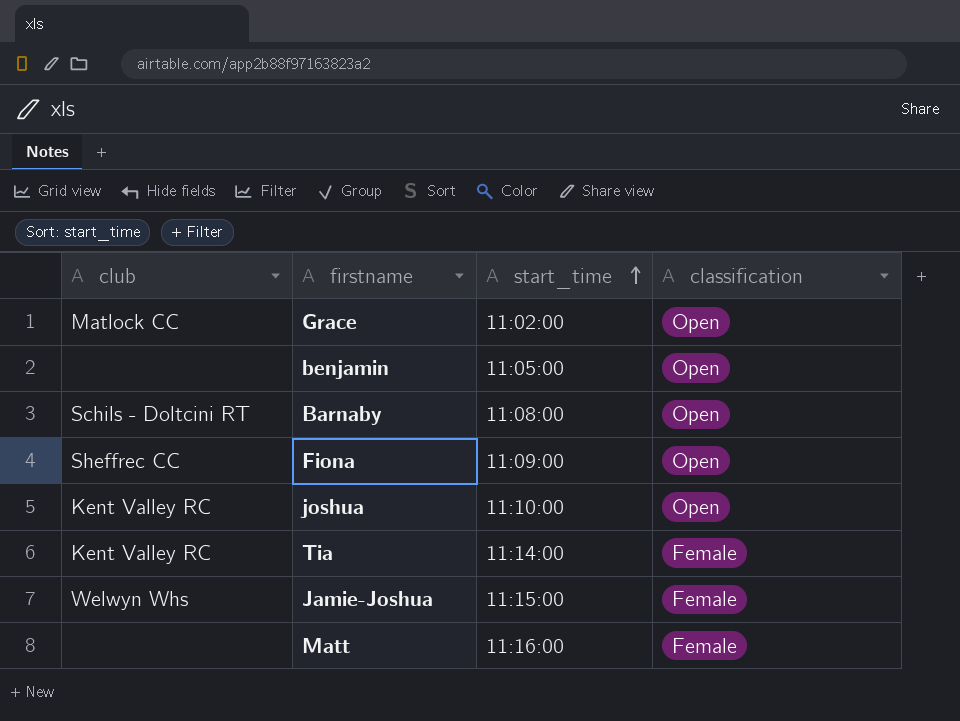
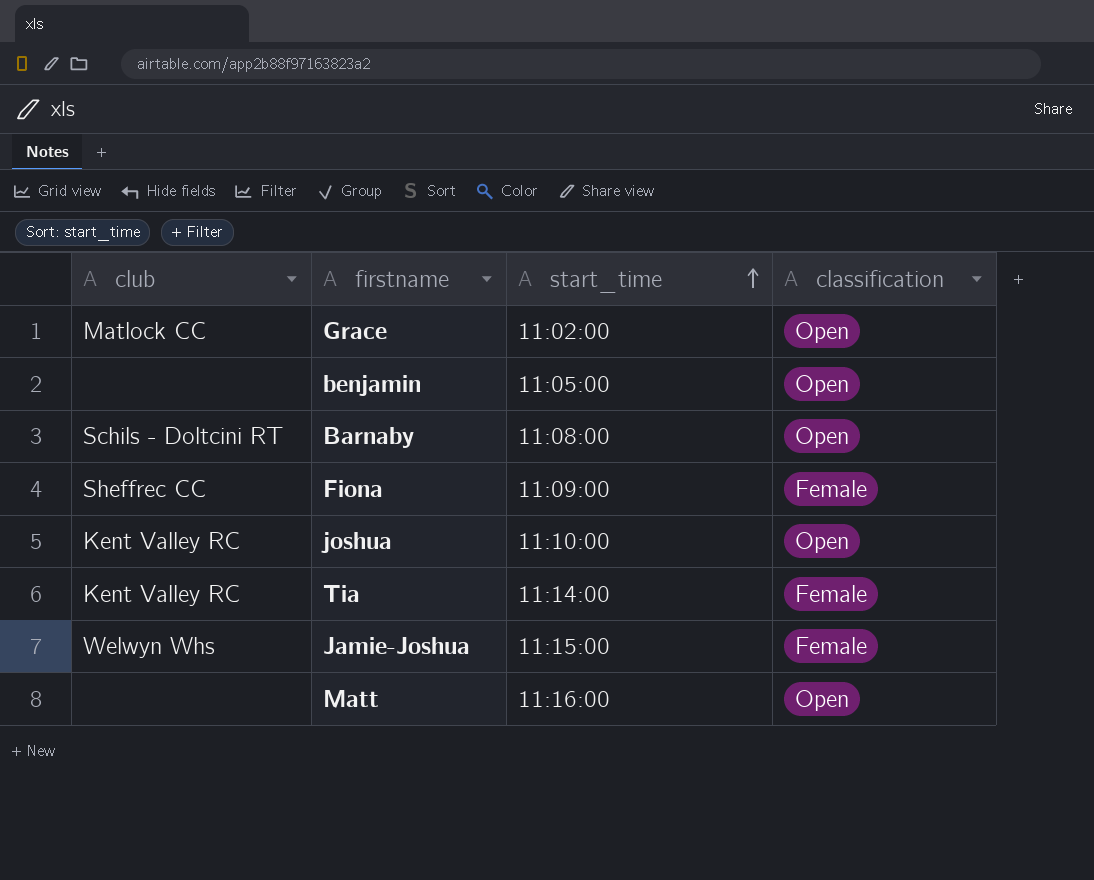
Fiona | classification: Open -> Female
Matt | classification: Female -> Open

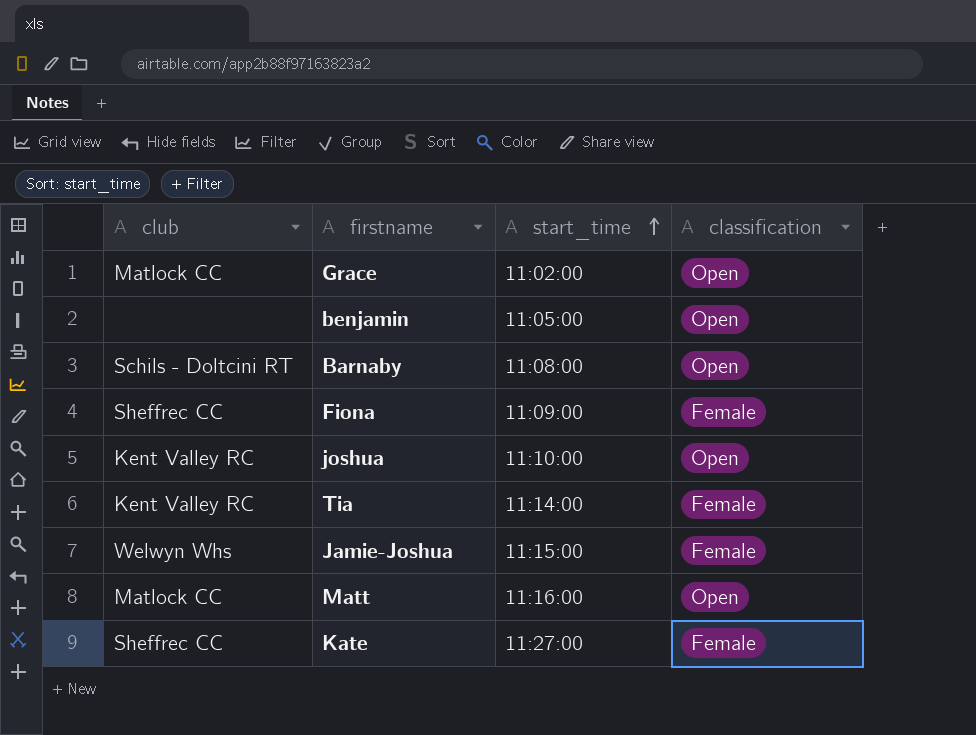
Matt | club: none -> Matlock CC
row Kate: none -> Sheffrec CC | 11:27:00 | Female

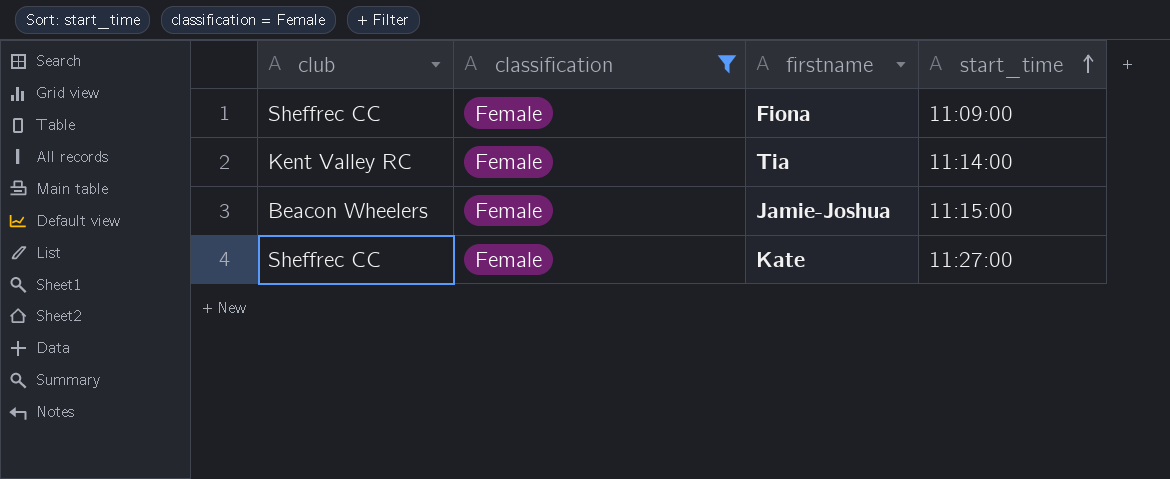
filter: none -> classification = Female
column classification | position: 4 -> 2
Jamie-Joshua | club: Welwyn Whs -> Beacon Wheelers

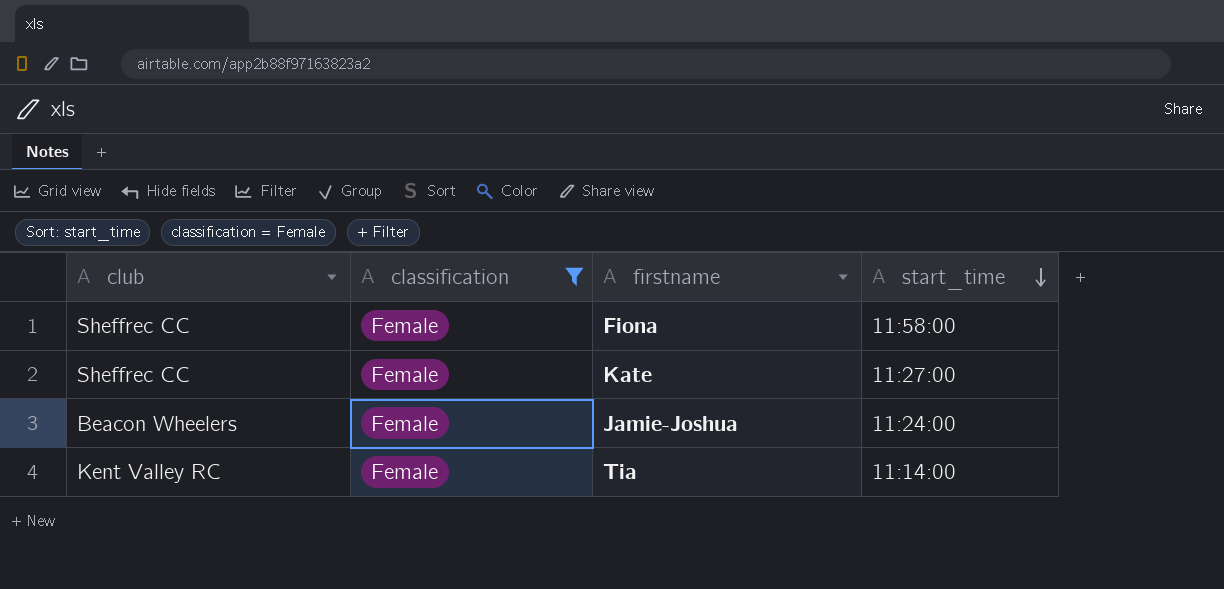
row order: start_time ascending -> start_time descending
Fiona | start_time: 11:09:00 -> 11:58:00
Jamie-Joshua | start_time: 11:15:00 -> 11:24:00

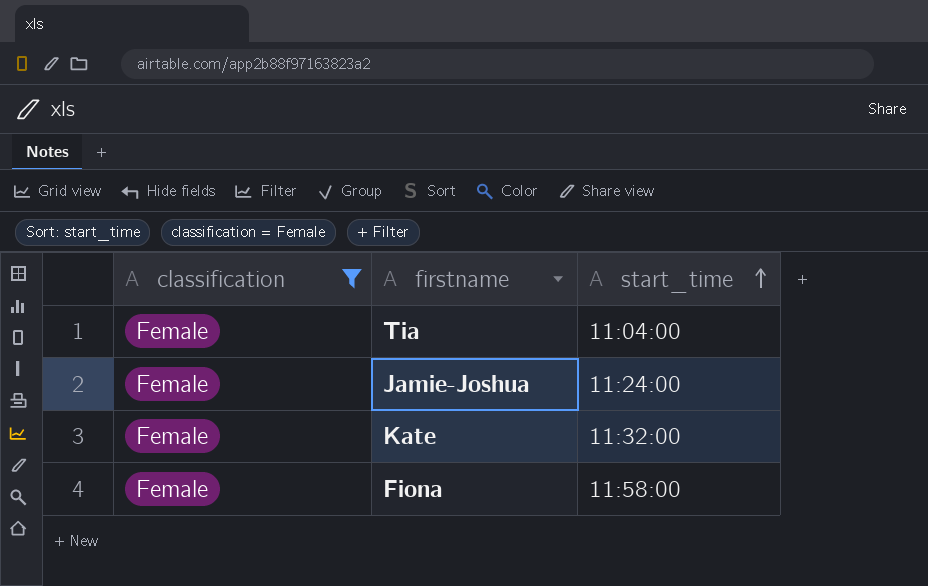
row order: start_time descending -> start_time ascending
column club | position: 1 -> none
Tia | start_time: 11:14:00 -> 11:04:00
Kate | start_time: 11:27:00 -> 11:32:00

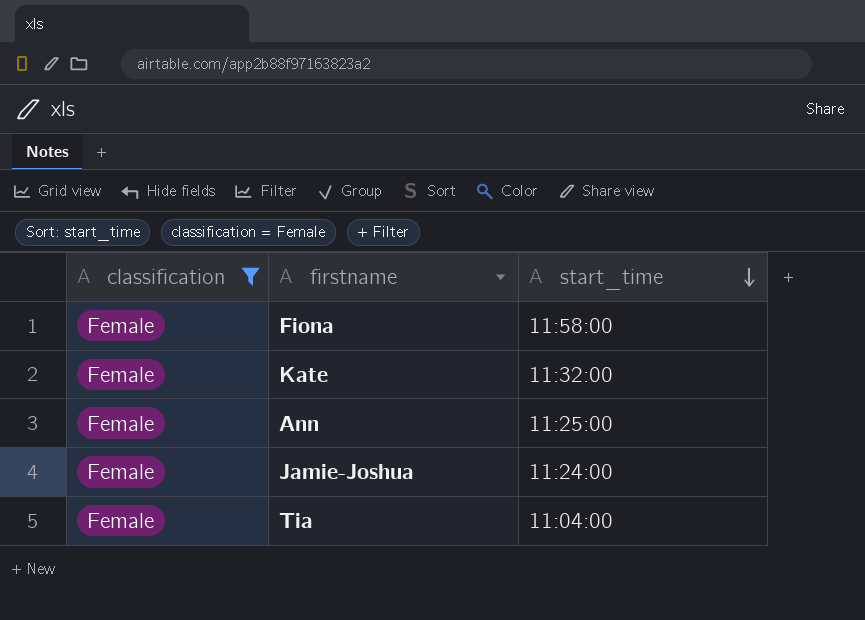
row order: start_time ascending -> start_time descending
row Ann: none -> Female | 11:25:00

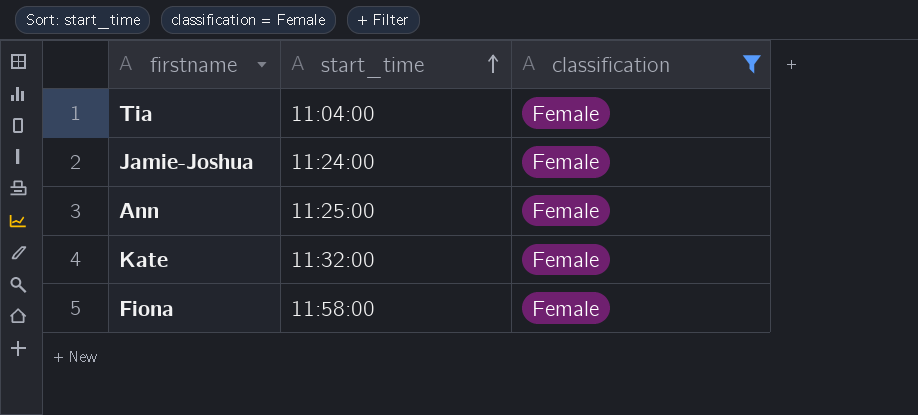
row order: start_time descending -> start_time ascending
column classification | position: 1 -> 3

